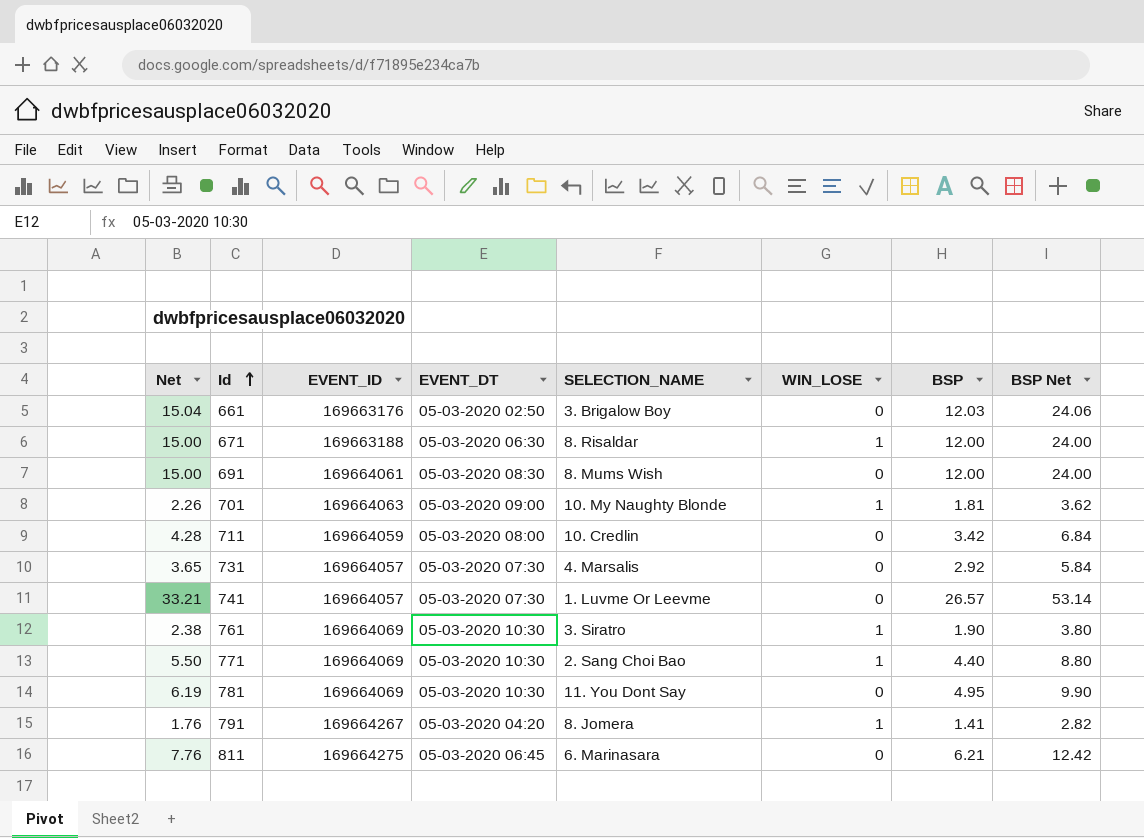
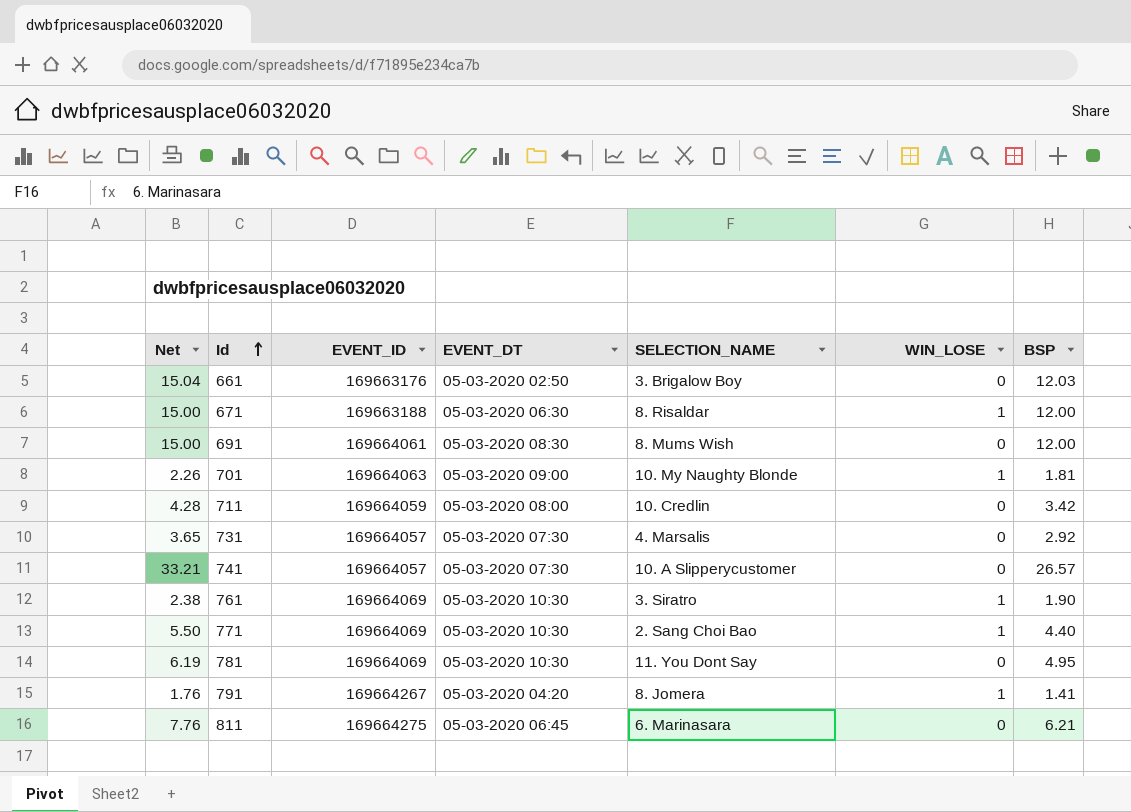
column BSP Net | formula: [BSP] * 2 -> none
741 | SELECTION_NAME: 1. Luvme Or Leevme -> 10. A Slipperycustomer

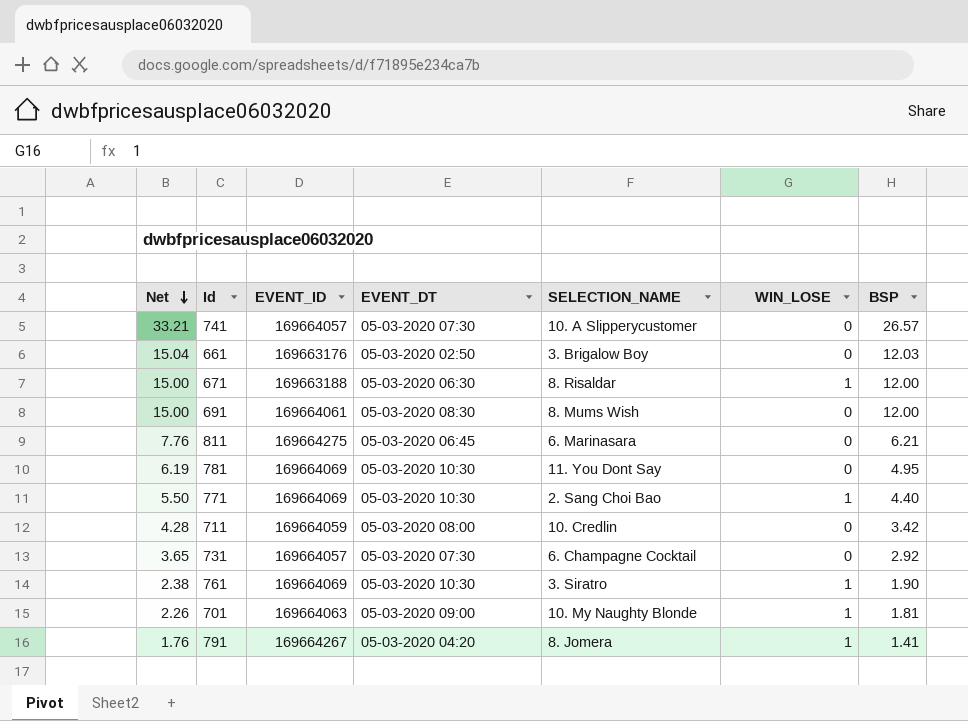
row order: Id ascending -> Net descending
731 | SELECTION_NAME: 4. Marsalis -> 6. Champagne Cocktail

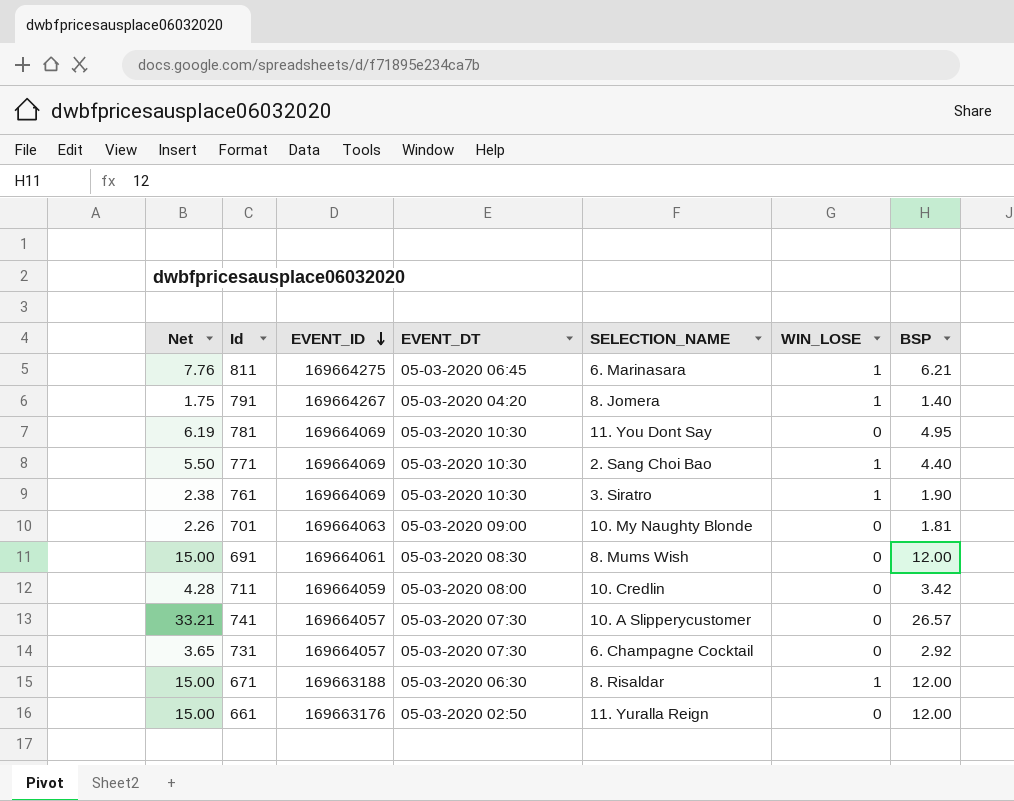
row order: Net descending -> EVENT_ID descending
811 | WIN_LOSE: 0 -> 1
791 | Net: 1.76 -> 1.75
791 | BSP: 1.41 -> 1.40
701 | WIN_LOSE: 1 -> 0
661 | Net: 15.04 -> 15.00
661 | SELECTION_NAME: 3. Brigalow Boy -> 11. Yuralla Reign
661 | BSP: 12.03 -> 12.00

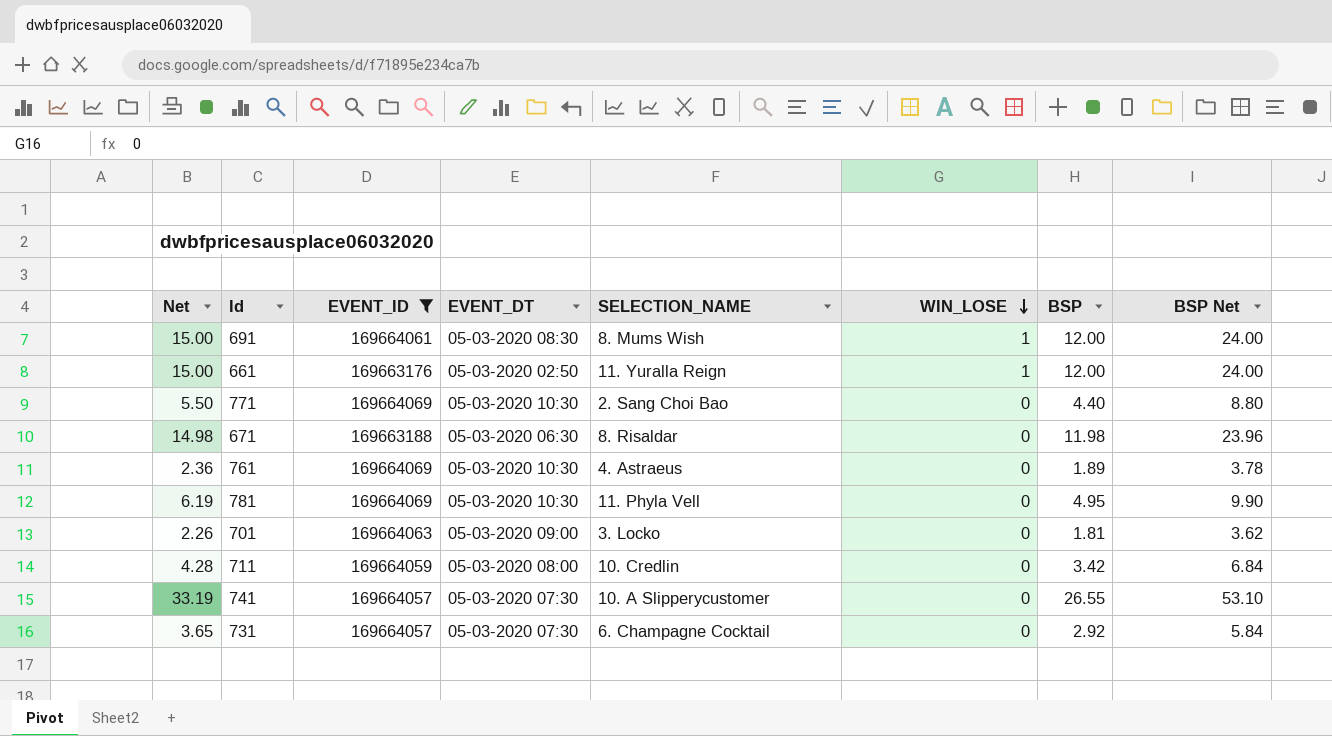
filter: none -> EVENT_ID <= 169664069
row order: EVENT_ID descending -> WIN_LOSE descending
column BSP Net | formula: none -> [BSP] * 2
691 | WIN_LOSE: 0 -> 1
661 | WIN_LOSE: 0 -> 1
771 | WIN_LOSE: 1 -> 0
671 | Net: 15.00 -> 14.98
671 | WIN_LOSE: 1 -> 0
671 | BSP: 12.00 -> 11.98
761 | Net: 2.38 -> 2.36
761 | SELECTION_NAME: 3. Siratro -> 4. Astraeus
761 | WIN_LOSE: 1 -> 0
761 | BSP: 1.90 -> 1.89
781 | SELECTION_NAME: 11. You Dont Say -> 11. Phyla Vell
701 | SELECTION_NAME: 10. My Naughty Blonde -> 3. Locko
741 | Net: 33.21 -> 33.19
741 | BSP: 26.57 -> 26.55

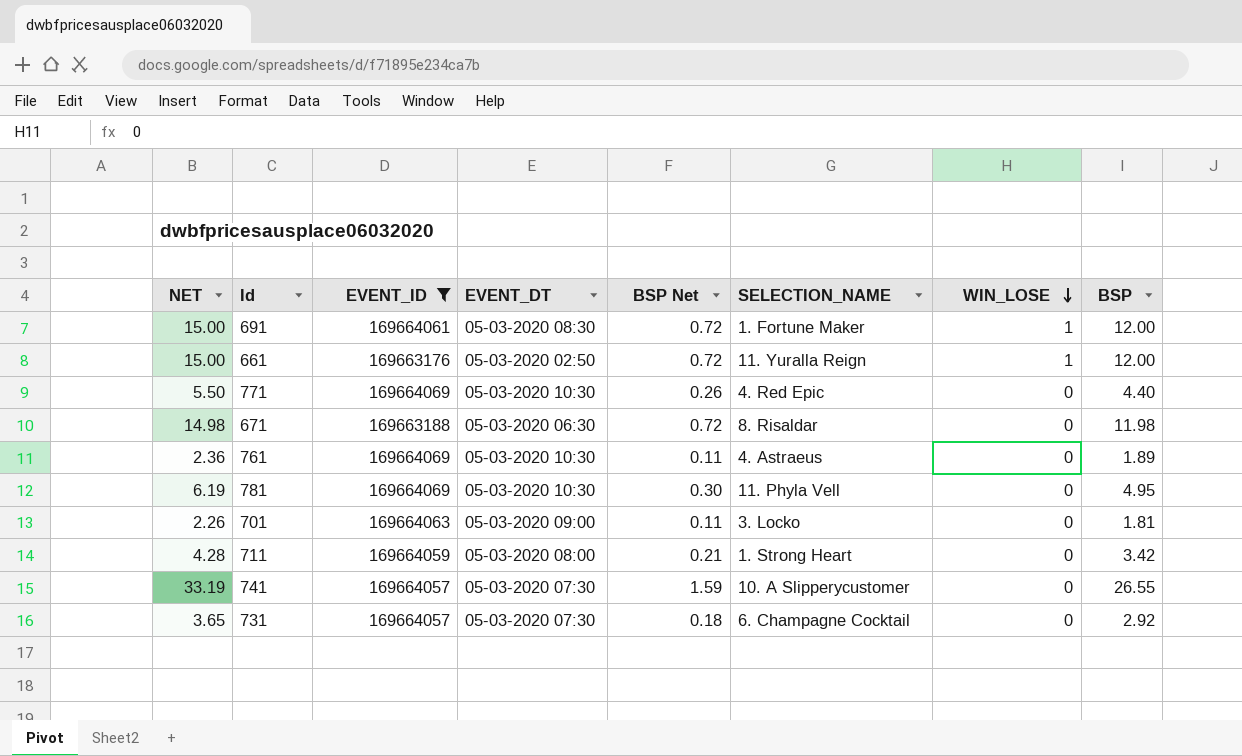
column name: Net -> NET
column BSP Net | formula: [BSP] * 2 -> [BSP] * 0.06
column BSP Net | position: 8 -> 5
691 | SELECTION_NAME: 8. Mums Wish -> 1. Fortune Maker
771 | SELECTION_NAME: 2. Sang Choi Bao -> 4. Red Epic
711 | SELECTION_NAME: 10. Credlin -> 1. Strong Heart

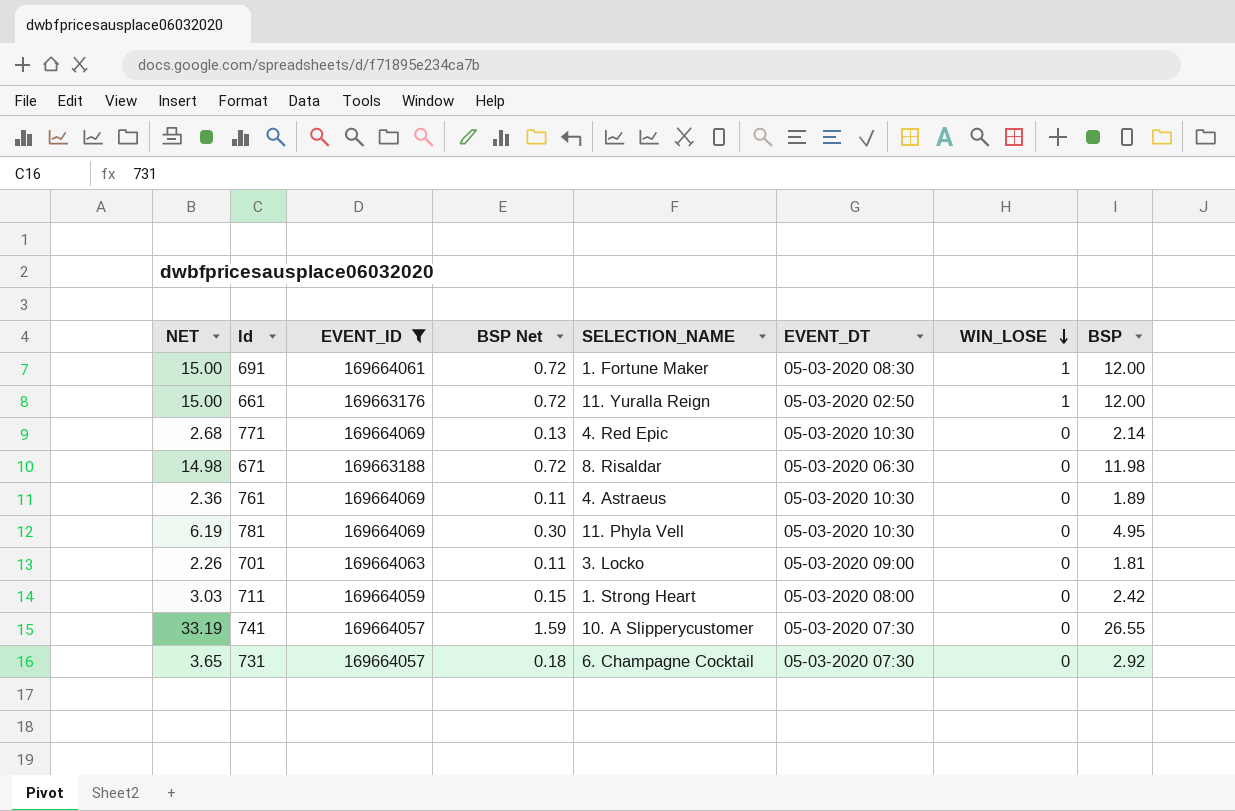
column EVENT_DT | position: 4 -> 6
771 | NET: 5.50 -> 2.68
771 | BSP Net: 0.26 -> 0.13
771 | BSP: 4.40 -> 2.14
711 | NET: 4.28 -> 3.03
711 | BSP Net: 0.21 -> 0.15
711 | BSP: 3.42 -> 2.42

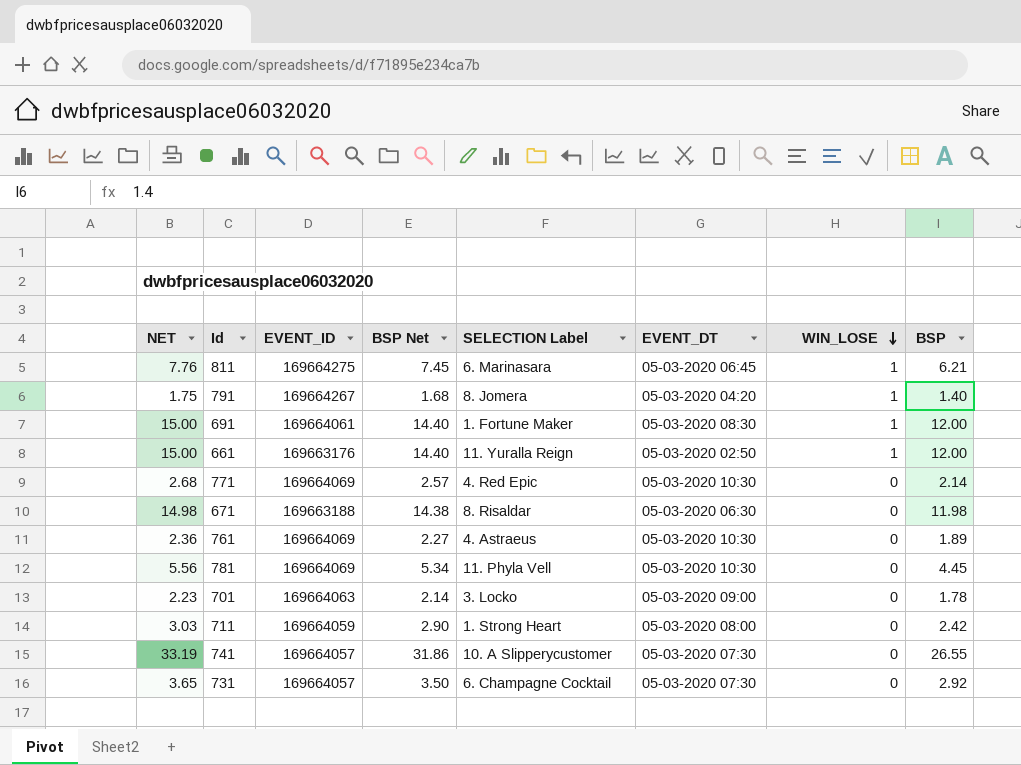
filter: EVENT_ID <= 169664069 -> none
column BSP Net | formula: [BSP] * 0.06 -> [BSP] * 1.2
column name: SELECTION_NAME -> SELECTION Label
781 | NET: 6.19 -> 5.56
781 | BSP: 4.95 -> 4.45
701 | NET: 2.26 -> 2.23
701 | BSP: 1.81 -> 1.78

